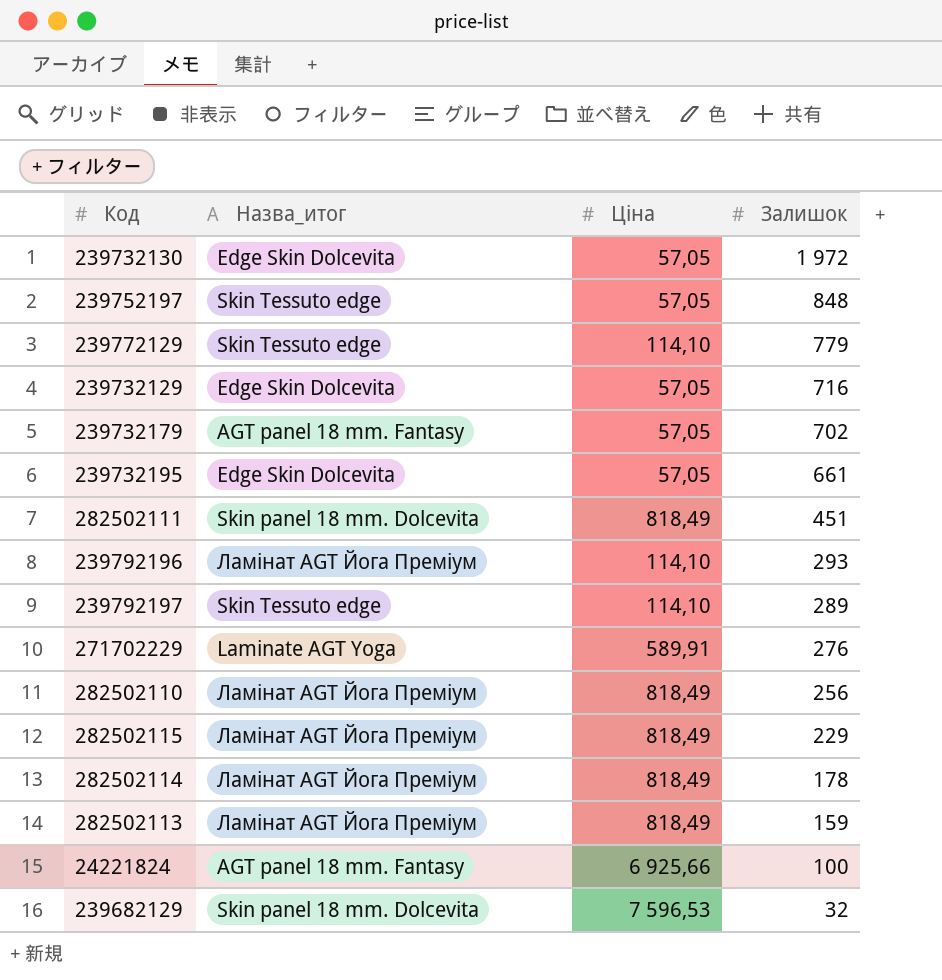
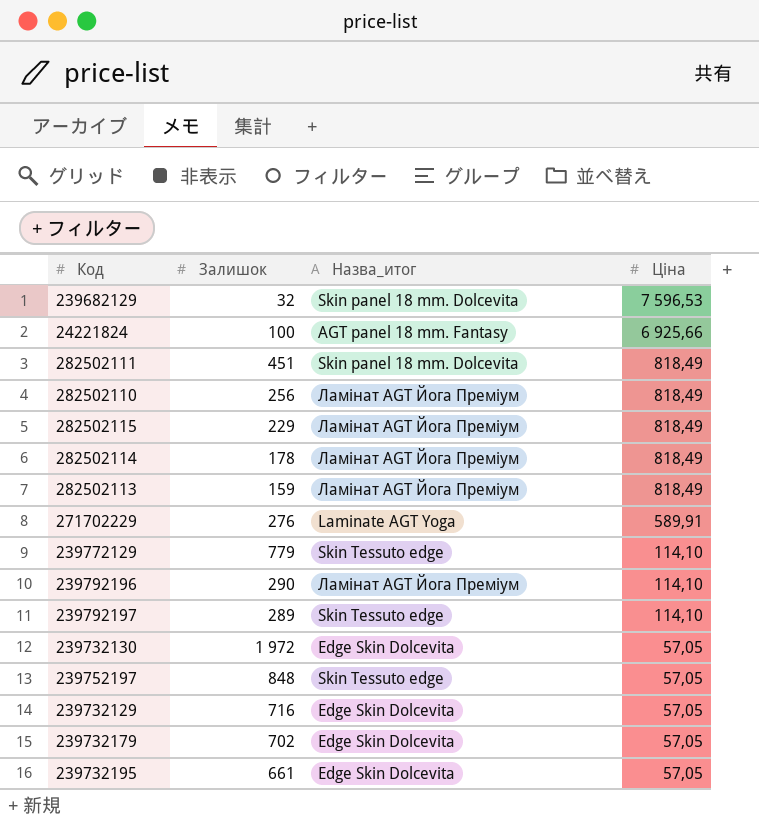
row order: Залишок descending -> Ціна descending
column Залишок | position: 4 -> 2
239792196 | Залишок: 293 -> 290
239732179 | Назва_итог: AGT panel 18 mm. Fantasy -> Edge Skin Dolcevita

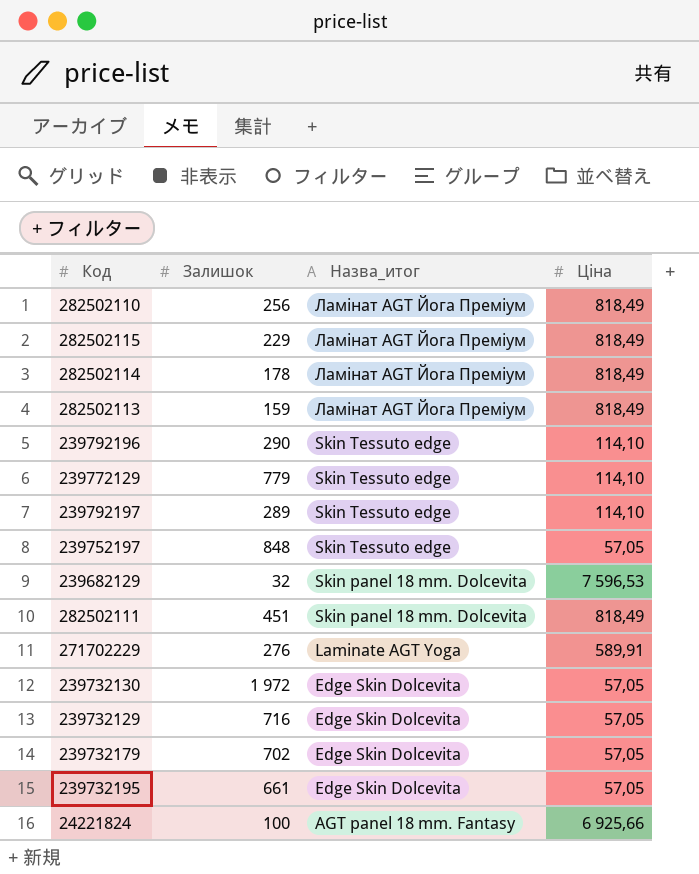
row order: Ціна descending -> Назва_итог descending
239792196 | Назва_итог: Ламінат AGT Йога Преміум -> Skin Tessuto edge

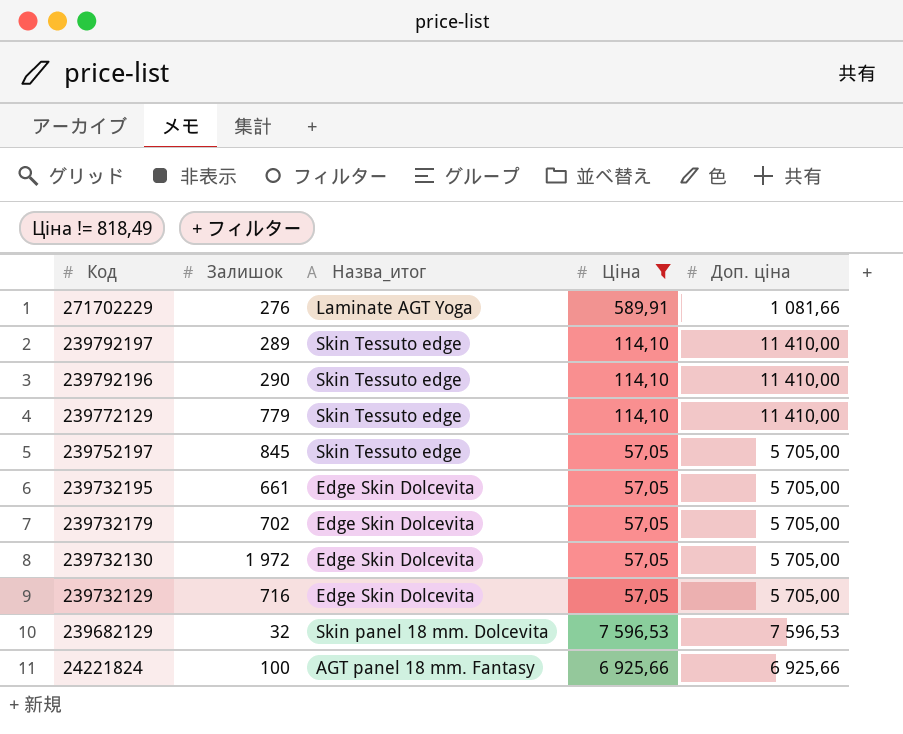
filter: none -> Ціна != 818,49
row order: Назва_итог descending -> Код descending
column Доп. ціна | position: none -> 5
239752197 | Залишок: 848 -> 845

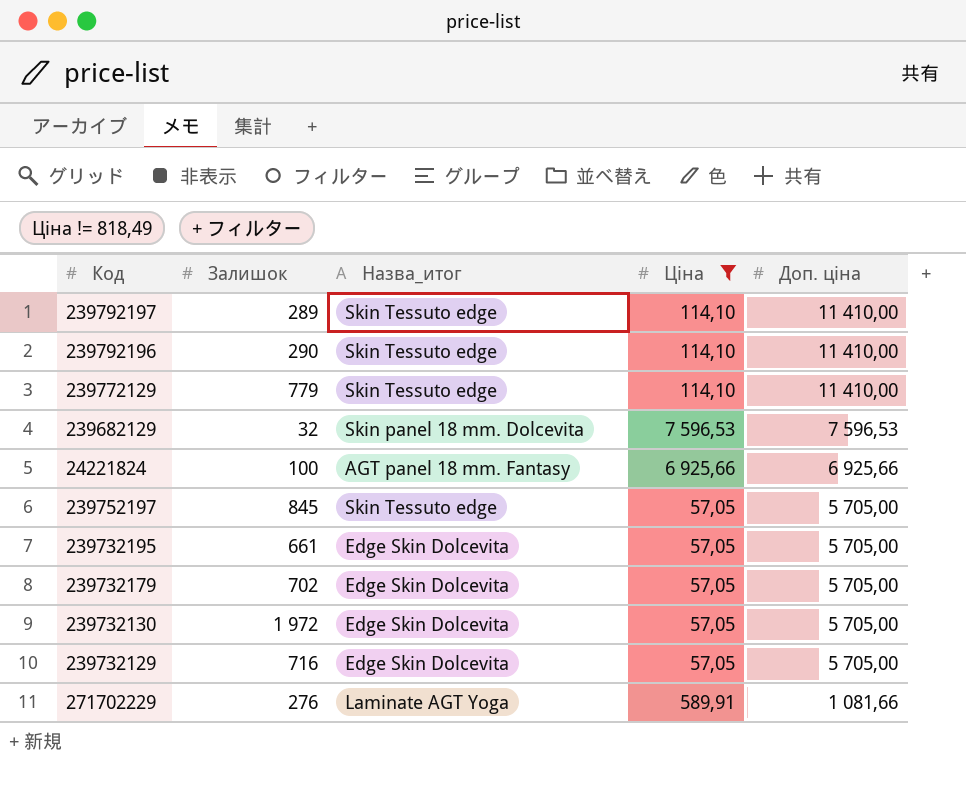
row order: Код descending -> Доп. ціна descending

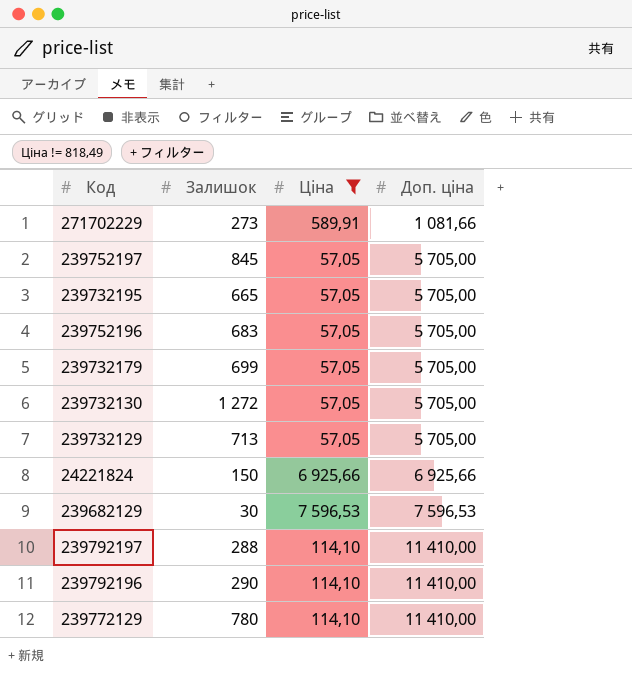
row order: Доп. ціна descending -> Доп. ціна ascending
column Назва_итог | position: 3 -> none
271702229 | Залишок: 276 -> 273
239732195 | Залишок: 661 -> 665
row 239752196: none -> 683 | 57,05 | 5 705,00
239732179 | Залишок: 702 -> 699
239732130 | Залишок: 1 972 -> 1 272
239732129 | Залишок: 716 -> 713
24221824 | Залишок: 100 -> 150
239682129 | Залишок: 32 -> 30
239792197 | Залишок: 289 -> 288
239772129 | Залишок: 779 -> 780

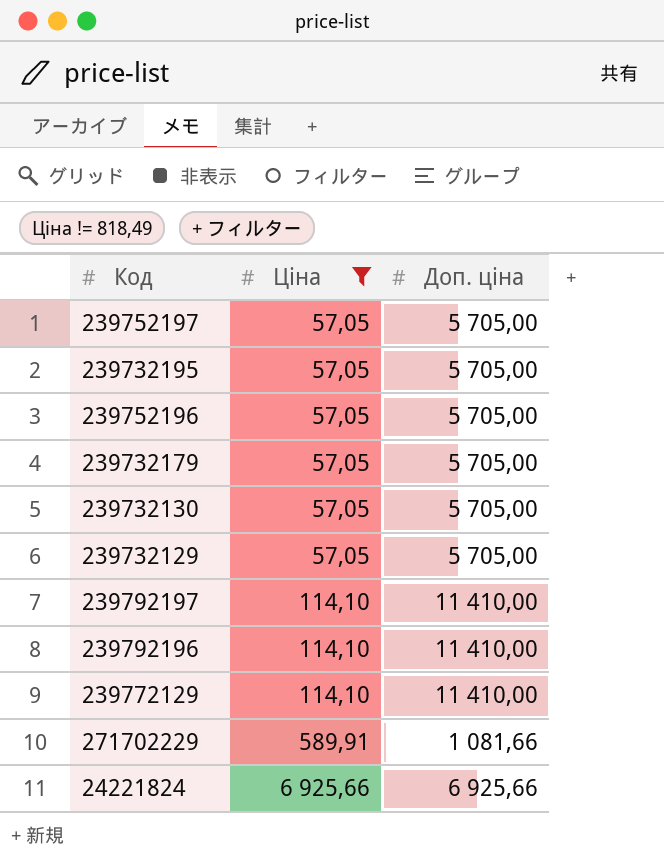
row order: Доп. ціна ascending -> Ціна ascending
column Залишок | position: 2 -> none
row 239682129: 30 | 7 596,53 | 7 596,53 -> none

